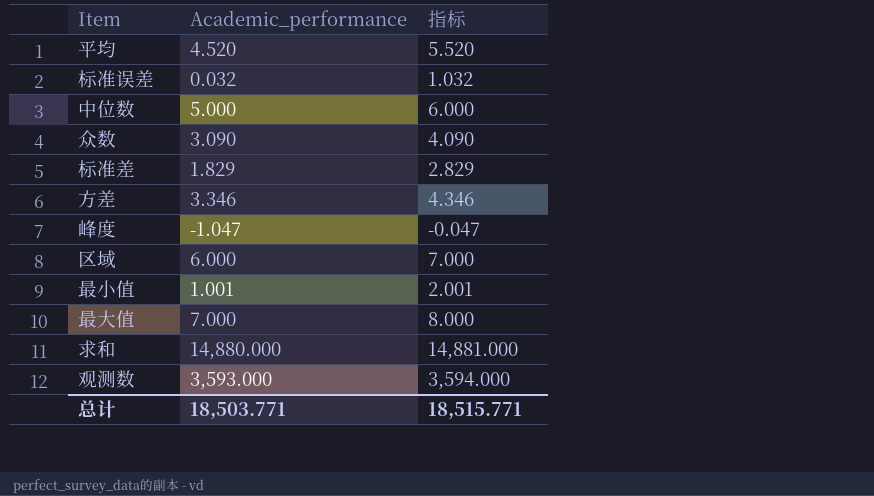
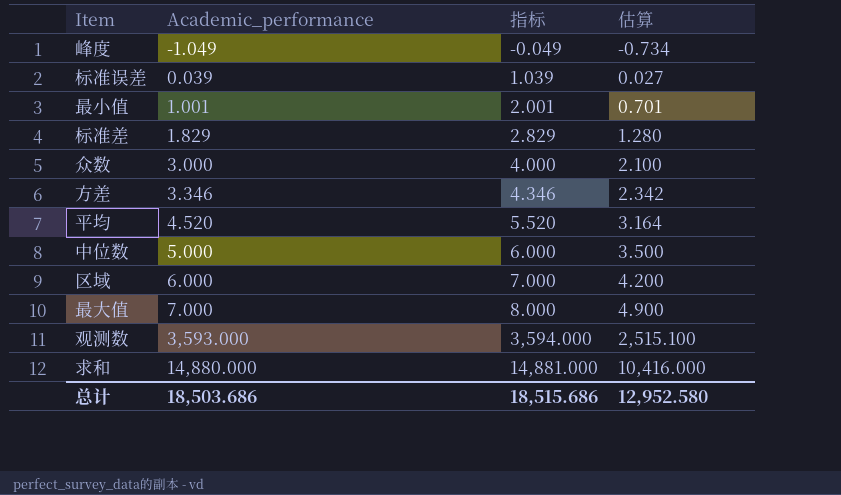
row order: none -> Academic_performance ascending
column 估算 | formula: none -> [Academic_performance] * 0.7
峰度 | Academic_performance: -1.047 -> -1.049
峰度 | 指标: -0.047 -> -0.049
标准误差 | Academic_performance: 0.032 -> 0.039
标准误差 | 指标: 1.032 -> 1.039
众数 | Academic_performance: 3.090 -> 3.000
众数 | 指标: 4.090 -> 4.000
总计 | Academic_performance: 18,503.771 -> 18,503.686
总计 | 指标: 18,515.771 -> 18,515.686

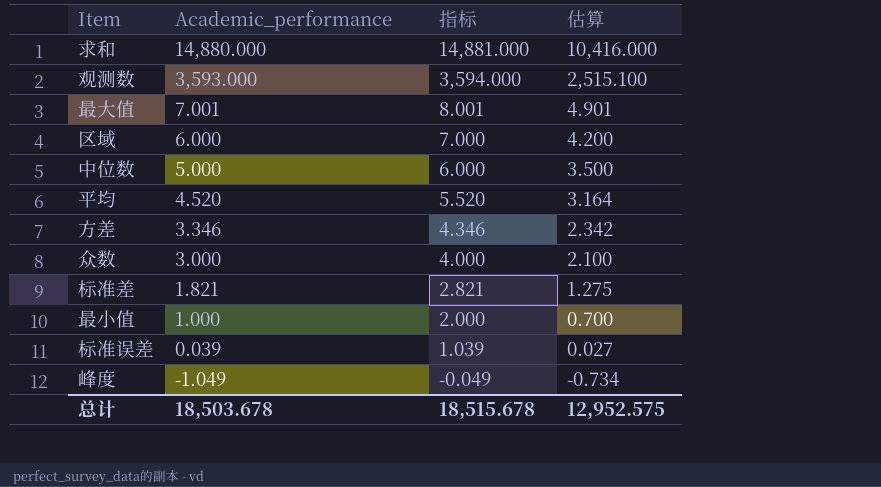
row order: Academic_performance ascending -> Academic_performance descending
最大值 | Academic_performance: 7.000 -> 7.001
最大值 | 指标: 8.000 -> 8.001
最大值 | 估算: 4.900 -> 4.901
标准差 | Academic_performance: 1.829 -> 1.821
标准差 | 指标: 2.829 -> 2.821
标准差 | 估算: 1.280 -> 1.275
最小值 | Academic_performance: 1.001 -> 1.000
最小值 | 指标: 2.001 -> 2.000
最小值 | 估算: 0.701 -> 0.700
总计 | Academic_performance: 18,503.686 -> 18,503.678
总计 | 指标: 18,515.686 -> 18,515.678
总计 | 估算: 12,952.580 -> 12,952.575

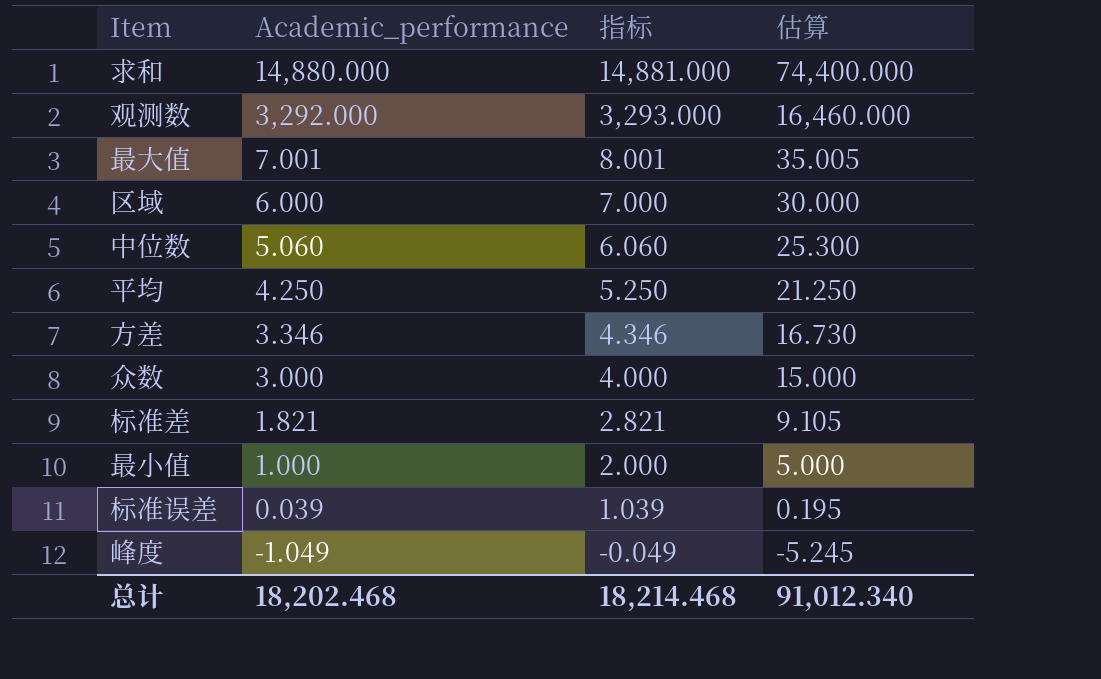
column 估算 | formula: [Academic_performance] * 0.7 -> [Academic_performance] * 5
观测数 | Academic_performance: 3,593.000 -> 3,292.000
观测数 | 指标: 3,594.000 -> 3,293.000
中位数 | Academic_performance: 5.000 -> 5.060
中位数 | 指标: 6.000 -> 6.060
平均 | Academic_performance: 4.520 -> 4.250
平均 | 指标: 5.520 -> 5.250
总计 | Academic_performance: 18,503.678 -> 18,202.468
总计 | 指标: 18,515.678 -> 18,214.468
总计 | 估算: 12,952.575 -> 91,012.340

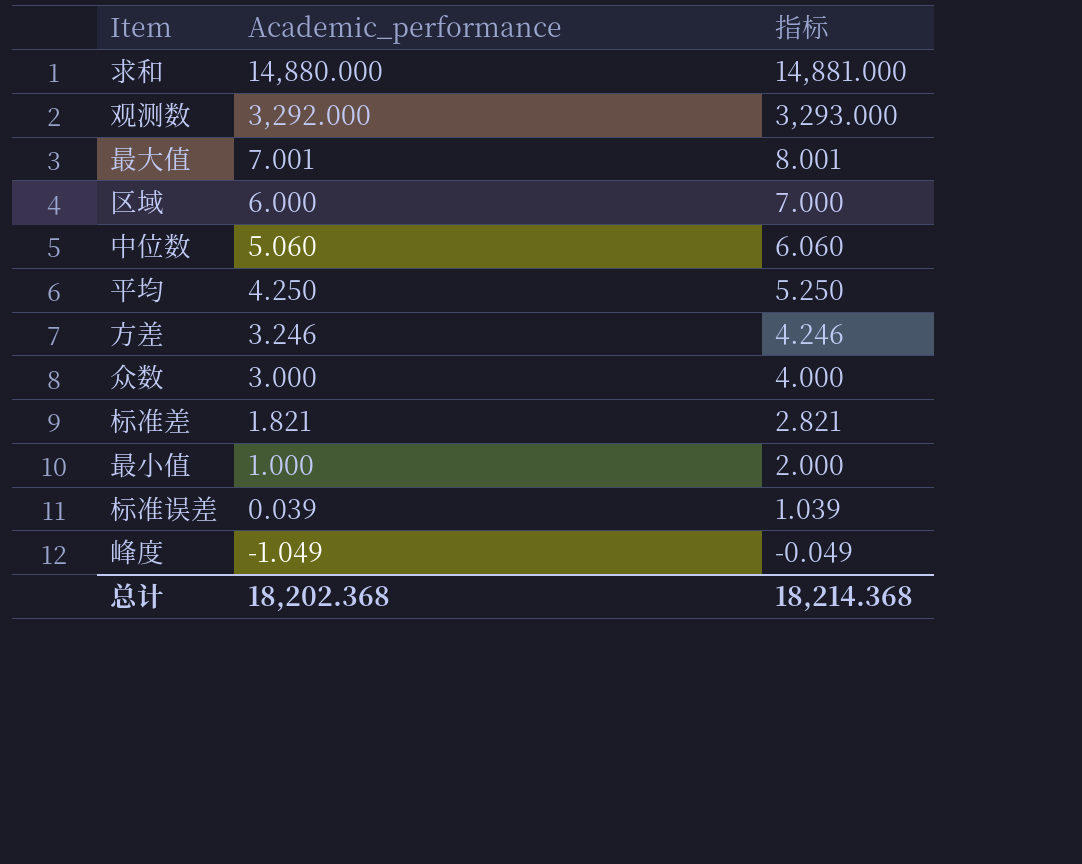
column 估算 | formula: [Academic_performance] * 5 -> none
方差 | Academic_performance: 3.346 -> 3.246
方差 | 指标: 4.346 -> 4.246
总计 | Academic_performance: 18,202.468 -> 18,202.368
总计 | 指标: 18,214.468 -> 18,214.368

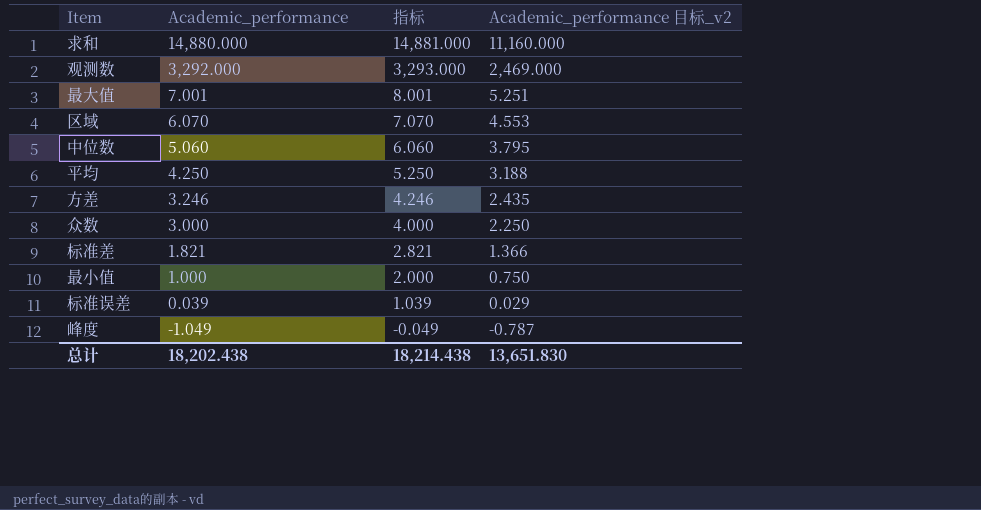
column Academic_performance 目标_v2 | formula: none -> [Academic_performance] * 0.75
区域 | Academic_performance: 6.000 -> 6.070
区域 | 指标: 7.000 -> 7.070
总计 | Academic_performance: 18,202.368 -> 18,202.438
总计 | 指标: 18,214.368 -> 18,214.438

